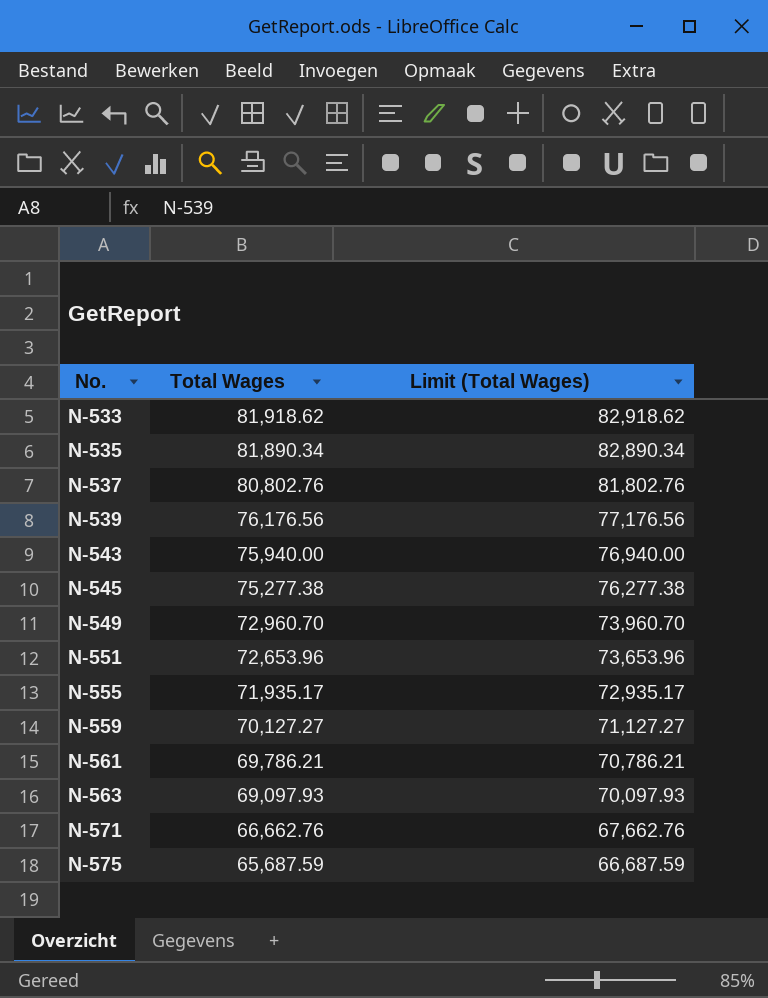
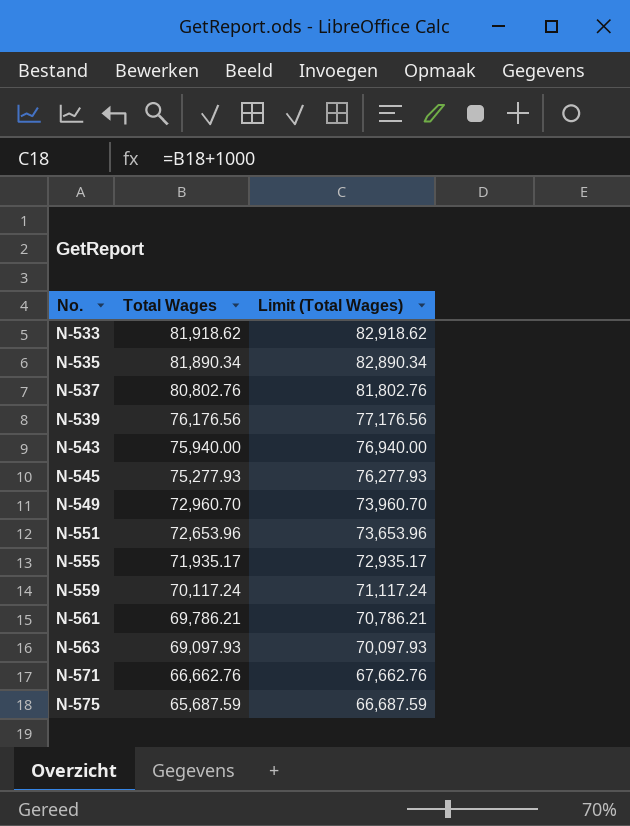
N-545 | Total Wages: 75,277.38 -> 75,277.93
N-545 | Limit (Total Wages): 76,277.38 -> 76,277.93
N-559 | Total Wages: 70,127.27 -> 70,117.24
N-559 | Limit (Total Wages): 71,127.27 -> 71,117.24

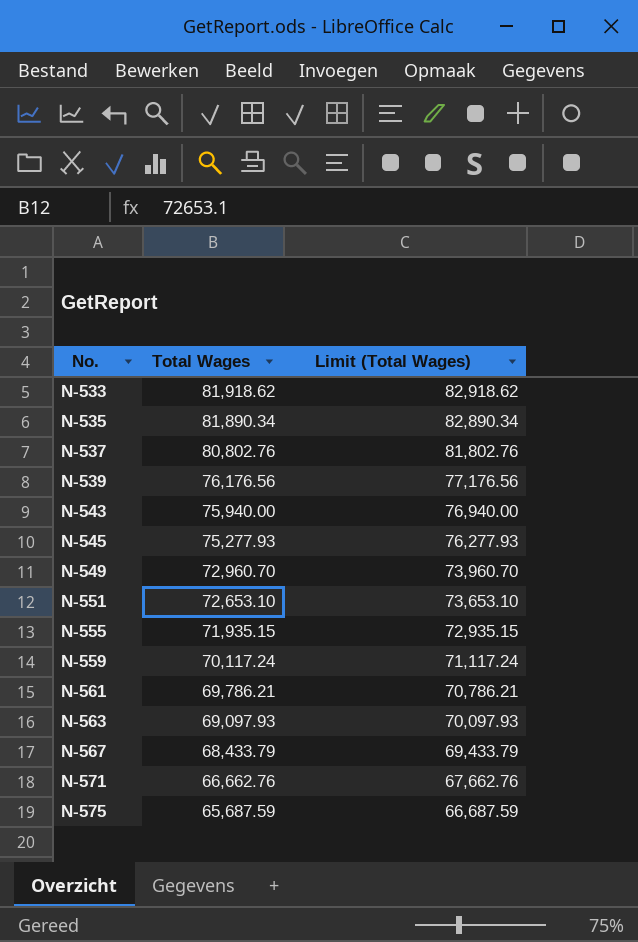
N-551 | Total Wages: 72,653.96 -> 72,653.10
N-551 | Limit (Total Wages): 73,653.96 -> 73,653.10
N-555 | Total Wages: 71,935.17 -> 71,935.15
N-555 | Limit (Total Wages): 72,935.17 -> 72,935.15
row N-567: none -> 68,433.79 | 69,433.79

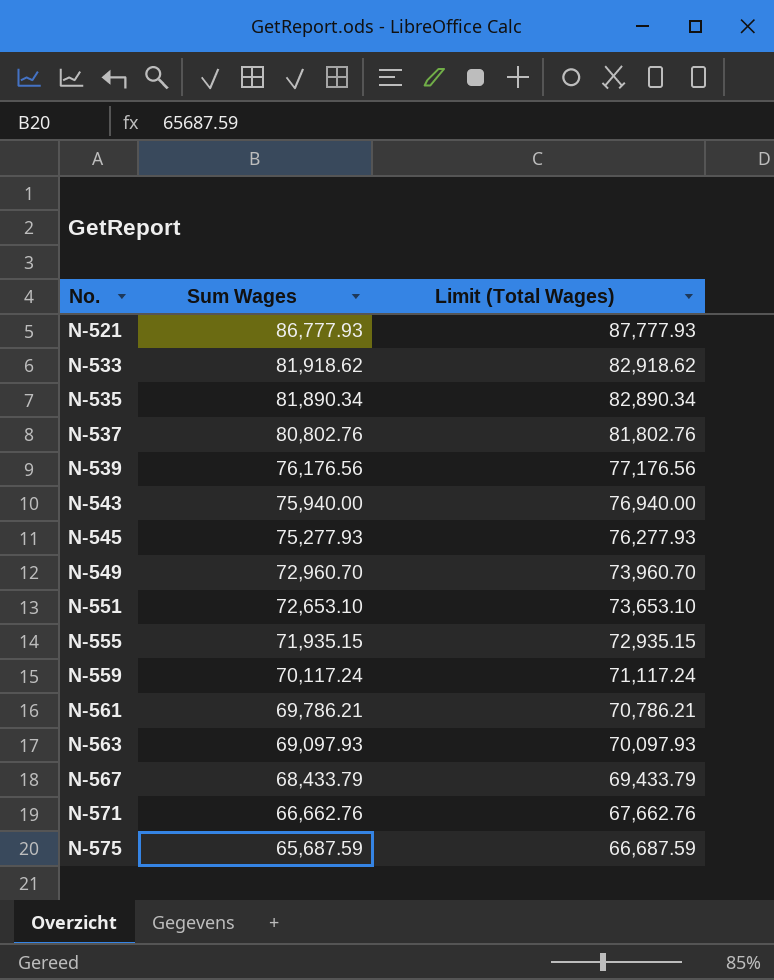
column name: Total Wages -> Sum Wages
row N-521: none -> 86,777.93 | 87,777.93

